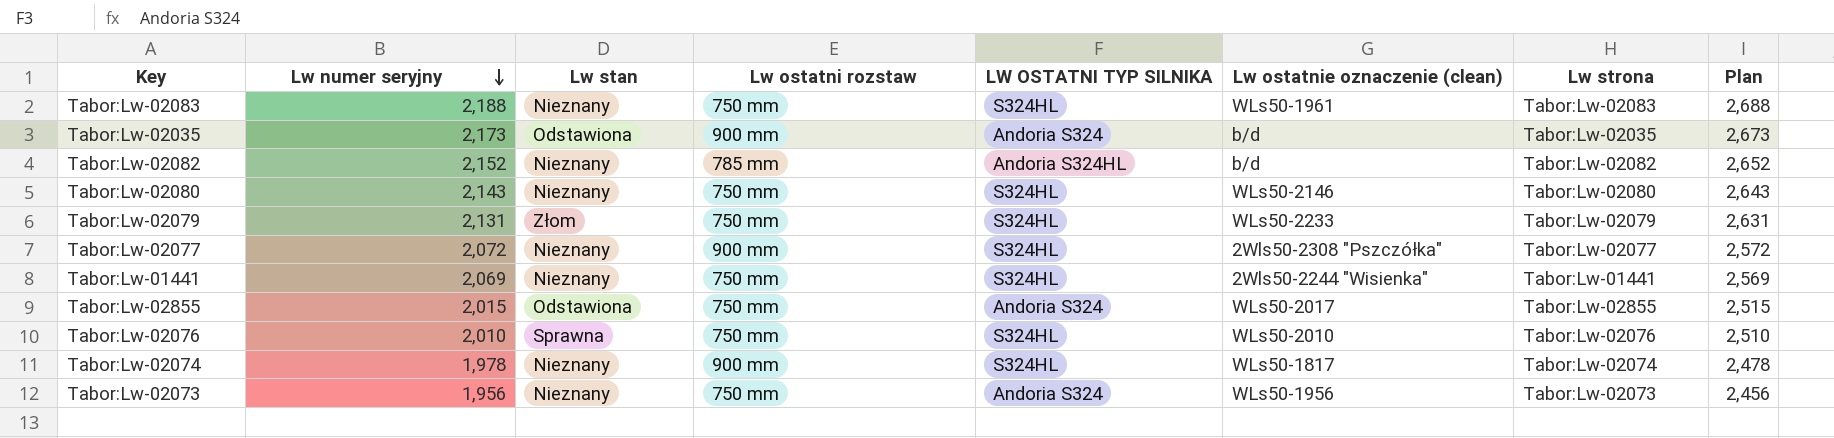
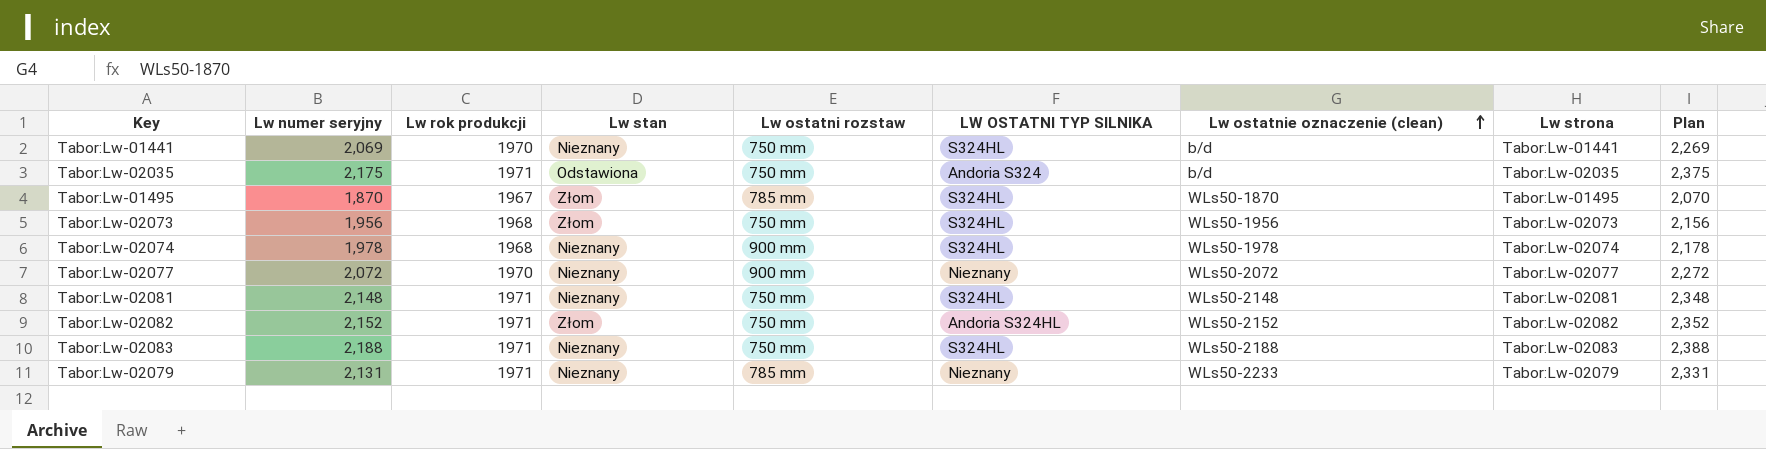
row order: Lw numer seryjny descending -> Lw ostatnie oznaczenie (clean) ascending
column Lw rok produkcji | position: none -> 3
column Plan | formula: [Lw numer seryjny] + 500 -> [Lw numer seryjny] + 200
row Tabor:Lw-02080: 2,143 | Nieznany | 750 mm | S324HL | WLs50-2146 | Tabor:Lw-02080 | 2,643 -> none
row Tabor:Lw-02855: 2,015 | Odstawiona | 750 mm | Andoria S324 | WLs50-2017 | Tabor:Lw-02855 | 2,515 -> none
row Tabor:Lw-02076: 2,010 | Sprawna | 750 mm | S324HL | WLs50-2010 | Tabor:Lw-02076 | 2,510 -> none
Tabor:Lw-01441 | Lw ostatnie oznaczenie (clean): 2Wls50-2244 "Wisienka" -> b/d
Tabor:Lw-02035 | Lw numer seryjny: 2,173 -> 2,175
Tabor:Lw-02035 | Lw ostatni rozstaw: 900 mm -> 750 mm
row Tabor:Lw-01495: none -> 1,870 | 1967 | Złom | 785 mm | S324HL | WLs50-1870 | Tabor:Lw-01495 | 2,070
Tabor:Lw-02073 | Lw stan: Nieznany -> Złom
Tabor:Lw-02073 | LW OSTATNI TYP SILNIKA: Andoria S324 -> S324HL
Tabor:Lw-02074 | Lw ostatnie oznaczenie (clean): WLs50-1817 -> WLs50-1978
Tabor:Lw-02077 | LW OSTATNI TYP SILNIKA: S324HL -> Nieznany
Tabor:Lw-02077 | Lw ostatnie oznaczenie (clean): 2Wls50-2308 "Pszczółka" -> WLs50-2072
row Tabor:Lw-02081: none -> 2,148 | 1971 | Nieznany | 750 mm | S324HL | WLs50-2148 | Tabor:Lw-02081 | 2,348
Tabor:Lw-02082 | Lw stan: Nieznany -> Złom
Tabor:Lw-02082 | Lw ostatni rozstaw: 785 mm -> 750 mm
Tabor:Lw-02082 | Lw ostatnie oznaczenie (clean): b/d -> WLs50-2152
Tabor:Lw-02083 | Lw ostatnie oznaczenie (clean): WLs50-1961 -> WLs50-2188
Tabor:Lw-02079 | Lw stan: Złom -> Nieznany
Tabor:Lw-02079 | Lw ostatni rozstaw: 750 mm -> 785 mm
Tabor:Lw-02079 | LW OSTATNI TYP SILNIKA: S324HL -> Nieznany

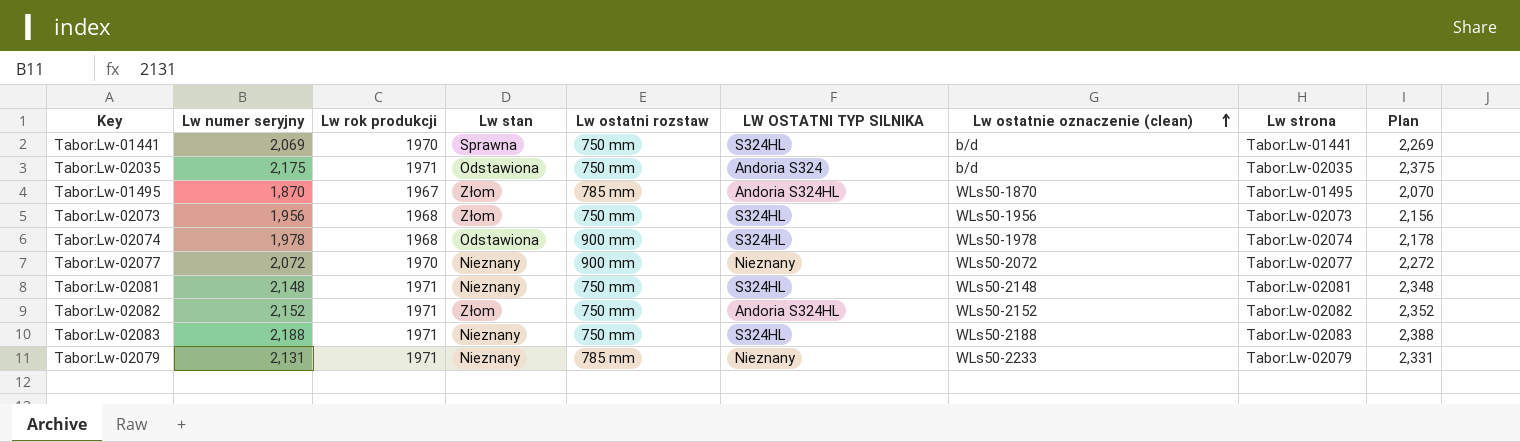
Tabor:Lw-01441 | Lw stan: Nieznany -> Sprawna
Tabor:Lw-01495 | LW OSTATNI TYP SILNIKA: S324HL -> Andoria S324HL
Tabor:Lw-02074 | Lw stan: Nieznany -> Odstawiona

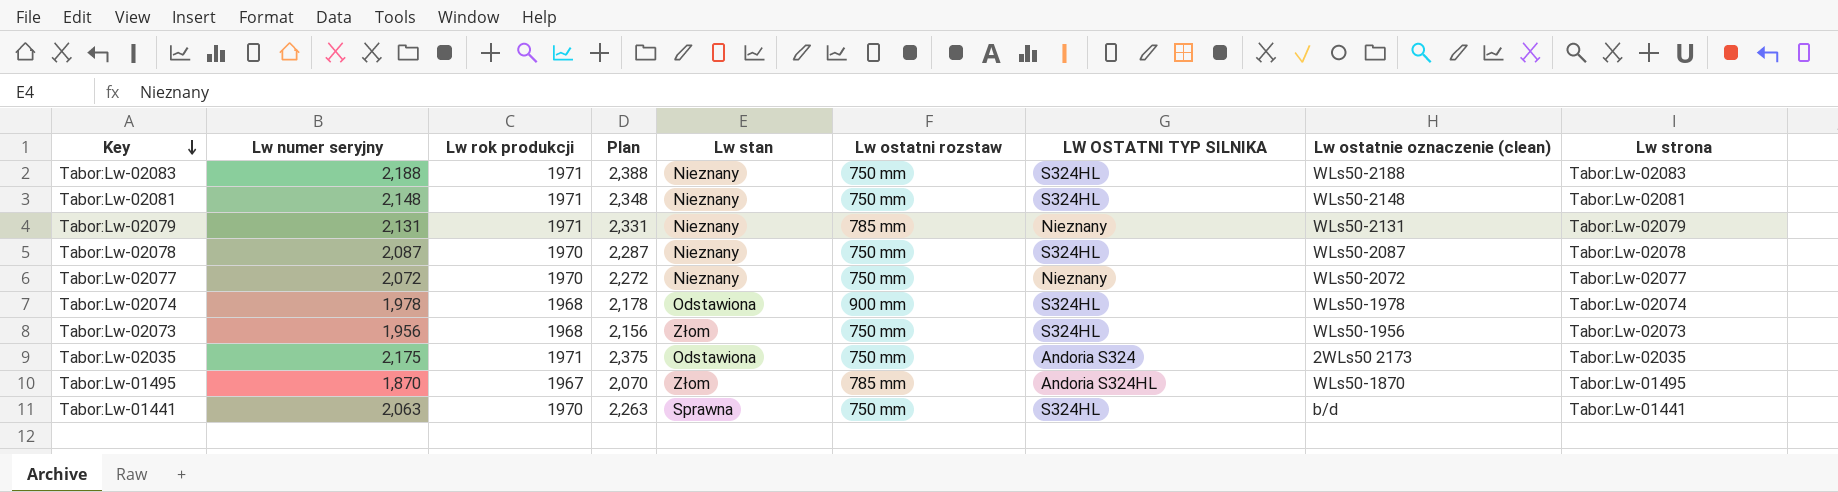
row order: Lw ostatnie oznaczenie (clean) ascending -> Key descending
column Plan | position: 9 -> 4
row Tabor:Lw-02082: 2,152 | 1971 | Złom | 750 mm | Andoria S324HL | WLs50-2152 | Tabor:Lw-02082 | 2,352 -> none
Tabor:Lw-02079 | Lw ostatnie oznaczenie (clean): WLs50-2233 -> WLs50-2131
row Tabor:Lw-02078: none -> 2,087 | 1970 | 2,287 | Nieznany | 750 mm | S324HL | WLs50-2087 | Tabor:Lw-02078
Tabor:Lw-02077 | Lw ostatni rozstaw: 900 mm -> 750 mm
Tabor:Lw-02035 | Lw ostatnie oznaczenie (clean): b/d -> 2WLs50 2173
Tabor:Lw-01441 | Lw numer seryjny: 2,069 -> 2,063
Tabor:Lw-01441 | Plan: 2,269 -> 2,263

